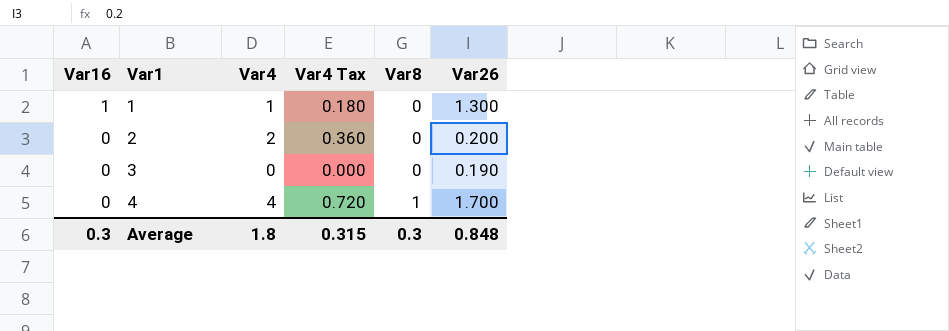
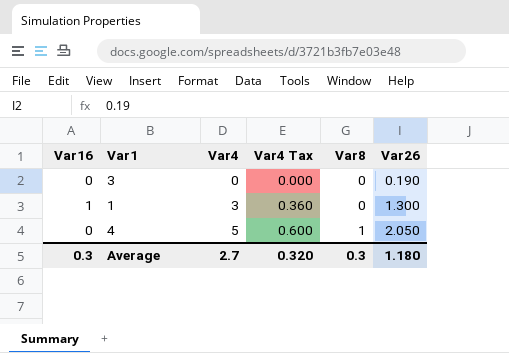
row order: Var16 descending -> Var4 ascending
column Var4 Tax | formula: [Var4] * 0.18 -> [Var4] * 0.12
row 2: 0 | 2 | 0.360 | 0 | 0.200 -> none
1 | Var4: 1 -> 3
4 | Var4: 4 -> 5
4 | Var26: 1.700 -> 2.050
Average | Var4: 1.8 -> 2.7
Average | Var4 Tax: 0.315 -> 0.320
Average | Var26: 0.848 -> 1.180

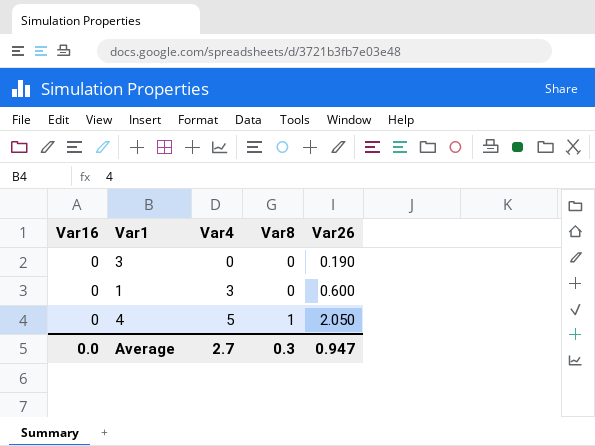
column Var4 Tax | formula: [Var4] * 0.12 -> none
1 | Var16: 1 -> 0
1 | Var26: 1.300 -> 0.600
Average | Var16: 0.3 -> 0.0
Average | Var26: 1.180 -> 0.947

